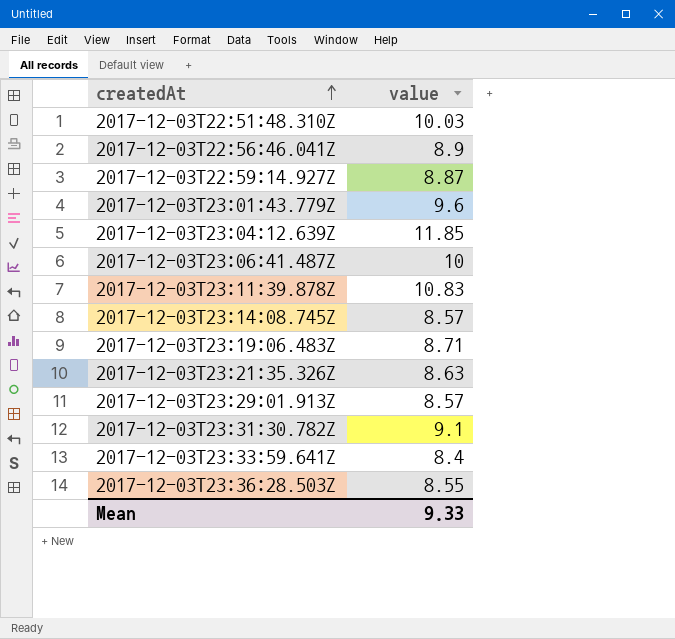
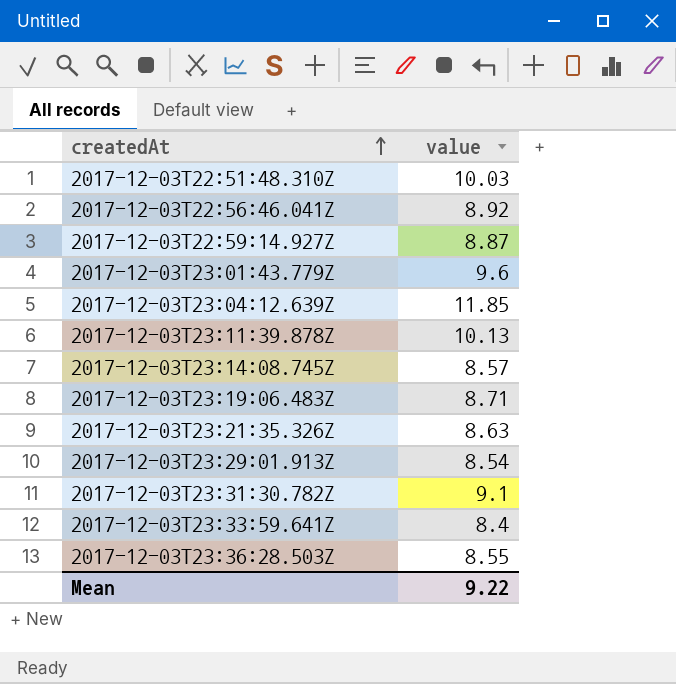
row 2017-12-03T23:06:41.487Z: 10 -> none
2017-12-03T22:56:46.041Z | value: 8.9 -> 8.92
2017-12-03T23:11:39.878Z | value: 10.83 -> 10.13
2017-12-03T23:29:01.913Z | value: 8.57 -> 8.54
Mean | value: 9.33 -> 9.22

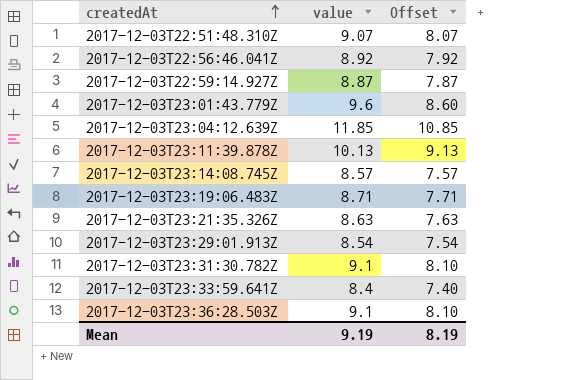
column Offset | formula: none -> [value] - 1
2017-12-03T22:51:48.310Z | value: 10.03 -> 9.07
2017-12-03T23:36:28.503Z | value: 8.55 -> 9.1
Mean | value: 9.22 -> 9.19

